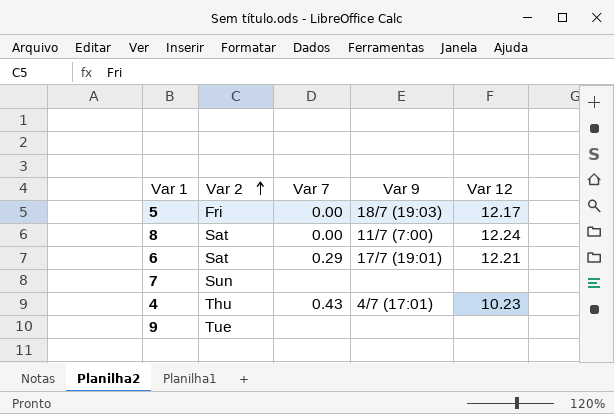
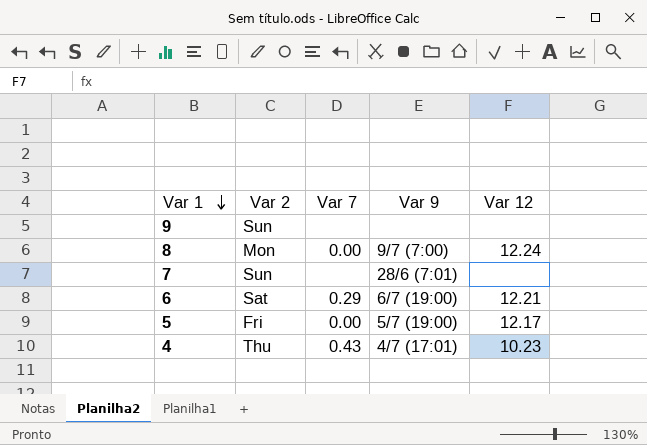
row order: Var 2 ascending -> Var 1 descending
9 | Var 2: Tue -> Sun
8 | Var 2: Sat -> Mon
8 | Var 9: 11/7 (7:00) -> 9/7 (7:00)
7 | Var 9: none -> 28/6 (7:01)
6 | Var 9: 17/7 (19:01) -> 6/7 (19:00)
5 | Var 9: 18/7 (19:03) -> 5/7 (19:00)

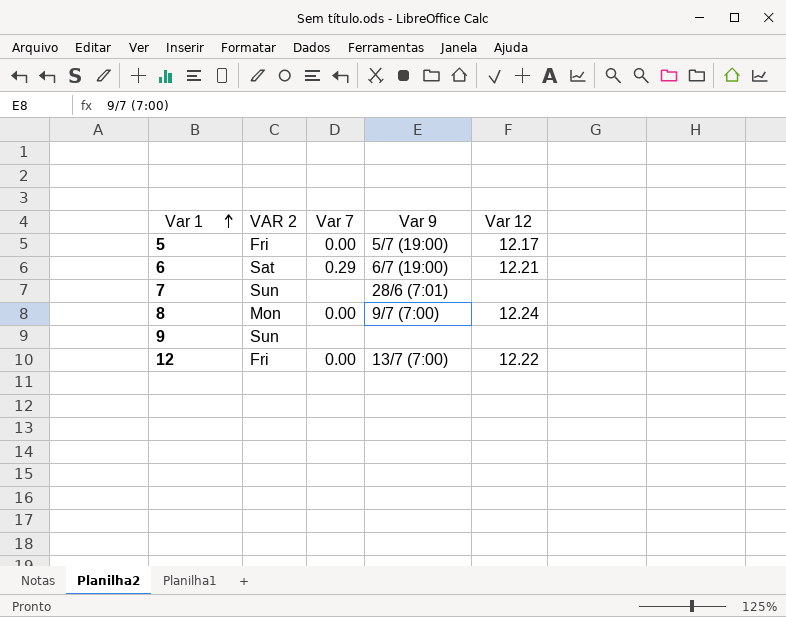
row order: Var 1 descending -> Var 1 ascending
column name: Var 2 -> VAR 2
row 4: Thu | 0.43 | 4/7 (17:01) | 10.23 -> none
row 12: none -> Fri | 0.00 | 13/7 (7:00) | 12.22

